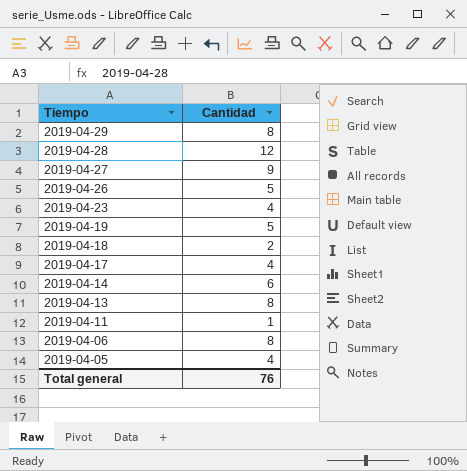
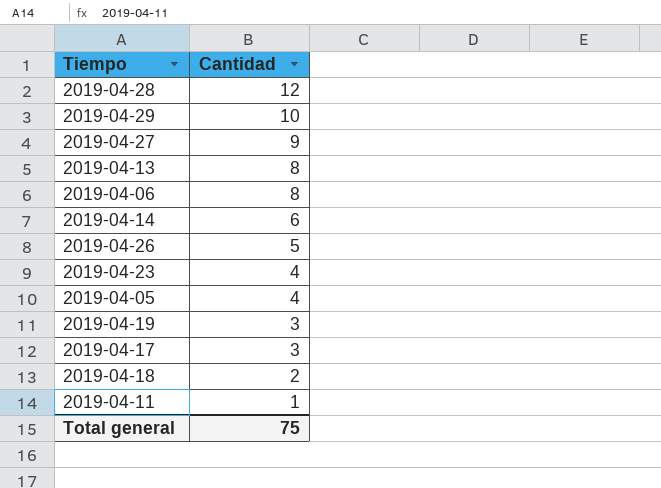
row order: Tiempo descending -> Cantidad descending
2019-04-29 | Cantidad: 8 -> 10
2019-04-19 | Cantidad: 5 -> 3
2019-04-17 | Cantidad: 4 -> 3
Total general | Cantidad: 76 -> 75

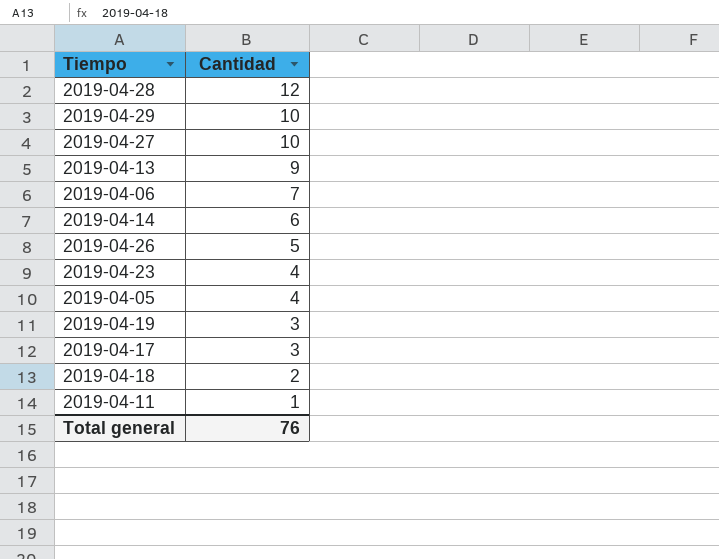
2019-04-27 | Cantidad: 9 -> 10
2019-04-13 | Cantidad: 8 -> 9
2019-04-06 | Cantidad: 8 -> 7
Total general | Cantidad: 75 -> 76

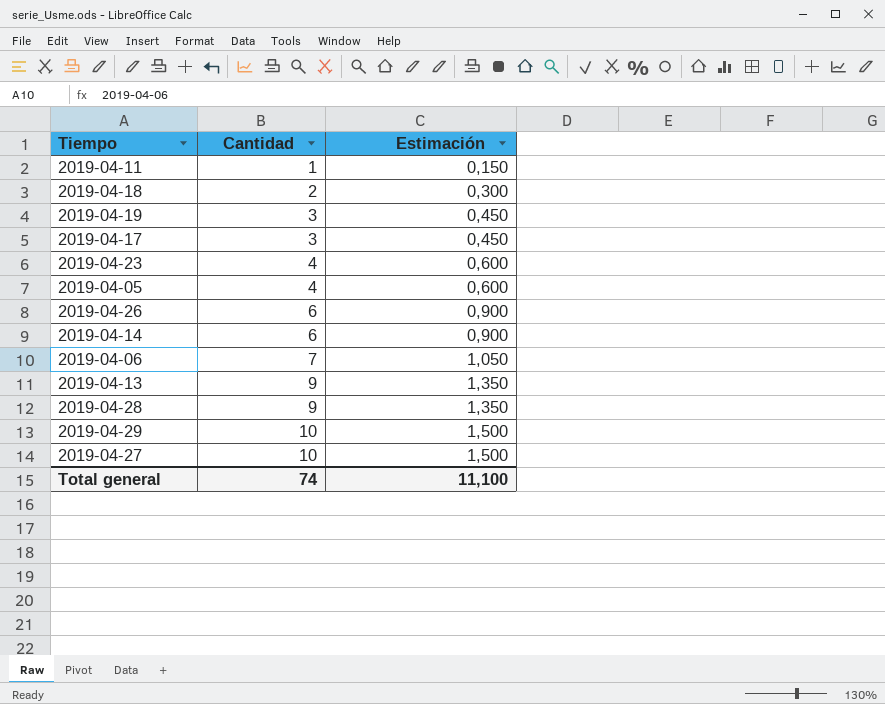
row order: Cantidad descending -> Cantidad ascending
column Estimación | formula: none -> [Cantidad] * 0,15
2019-04-26 | Cantidad: 5 -> 6
2019-04-28 | Cantidad: 12 -> 9
Total general | Cantidad: 76 -> 74

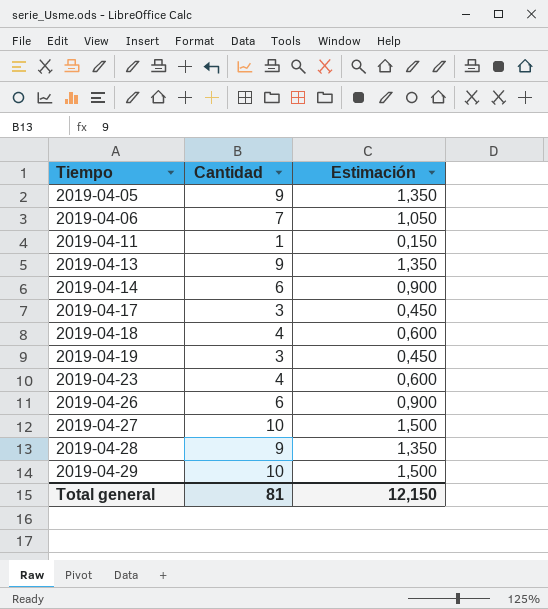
row order: Cantidad ascending -> Tiempo ascending
2019-04-05 | Cantidad: 4 -> 9
2019-04-05 | Estimación: 0,600 -> 1,350
2019-04-18 | Cantidad: 2 -> 4
2019-04-18 | Estimación: 0,300 -> 0,600
Total general | Cantidad: 74 -> 81
Total general | Estimación: 11,100 -> 12,150

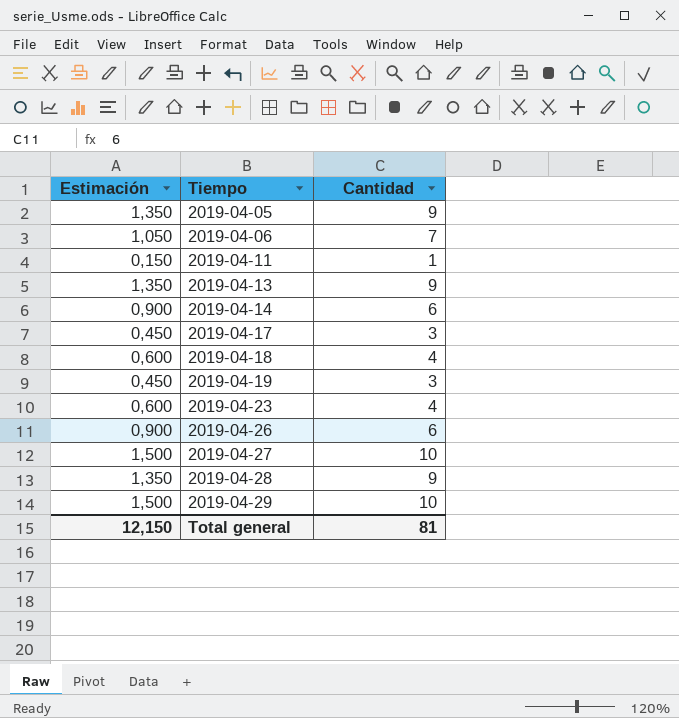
column Estimación | position: 3 -> 1

